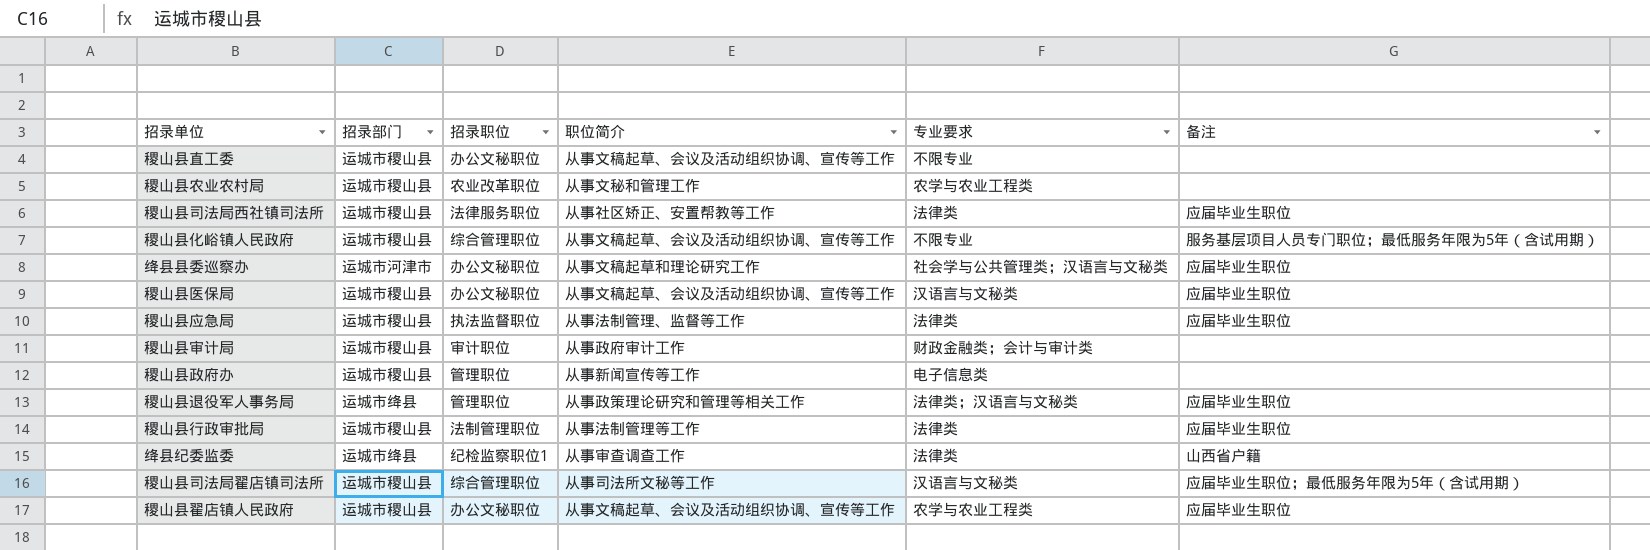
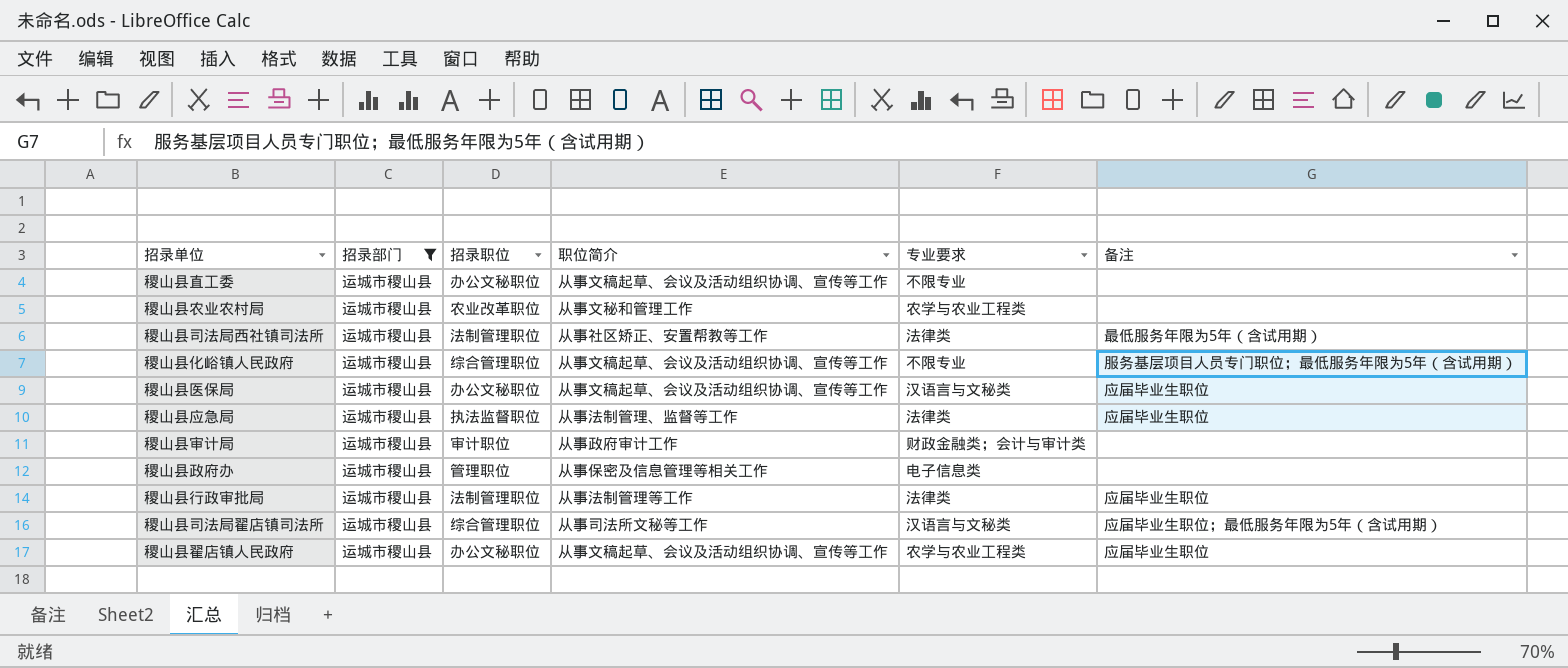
filter: none -> 招录部门 = 运城市稷山县
稷山县司法局西社镇司法所 | 招录职位: 法律服务职位 -> 法制管理职位
稷山县司法局西社镇司法所 | 备注: 应届毕业生职位 -> 最低服务年限为5年（含试用期）
稷山县政府办 | 职位简介: 从事新闻宣传等工作 -> 从事保密及信息管理等相关工作

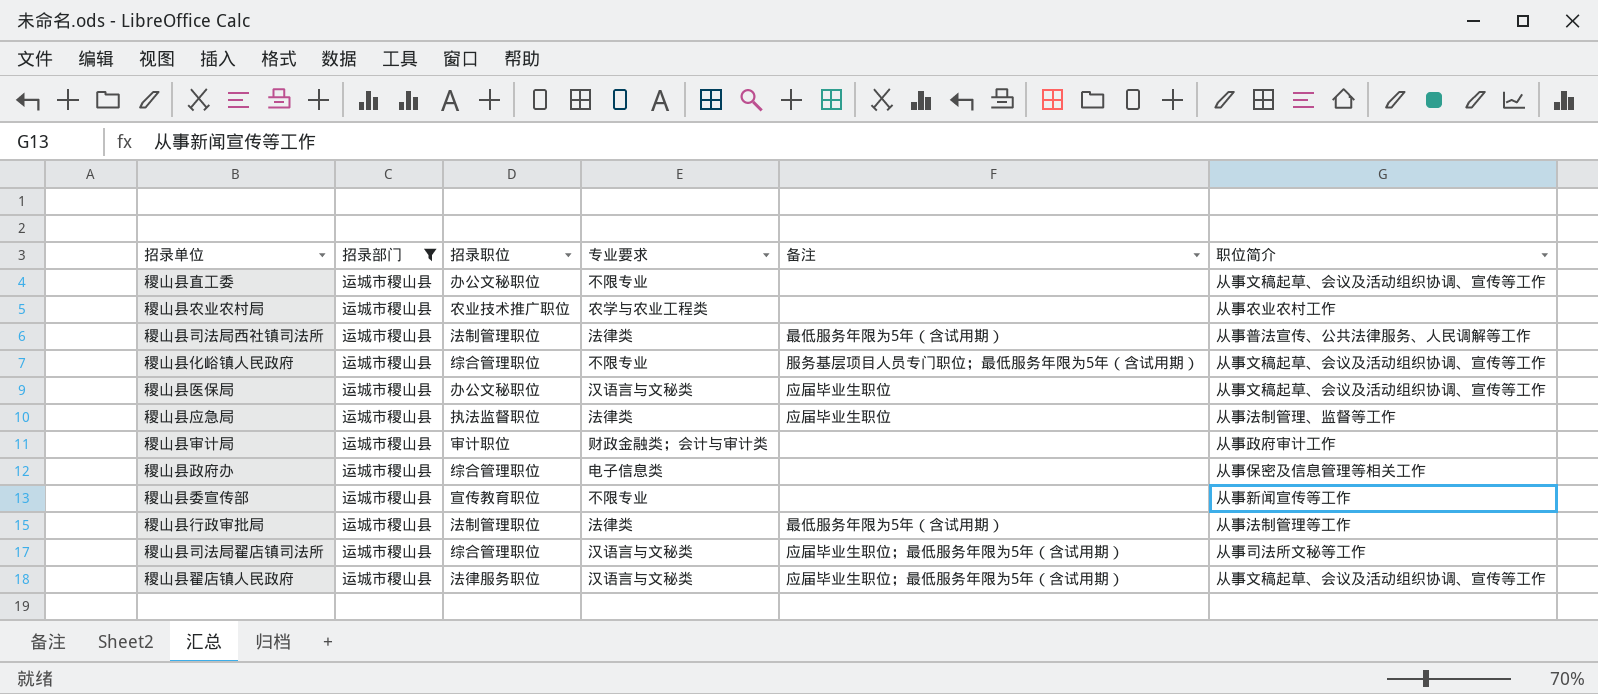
column 职位简介 | position: 4 -> 6
稷山县农业农村局 | 招录职位: 农业改革职位 -> 农业技术推广职位
稷山县农业农村局 | 职位简介: 从事文秘和管理工作 -> 从事农业农村工作
稷山县司法局西社镇司法所 | 职位简介: 从事社区矫正、安置帮教等工作 -> 从事普法宣传、公共法律服务、人民调解等工作
稷山县政府办 | 招录职位: 管理职位 -> 综合管理职位
row 稷山县委宣传部: none -> 运城市稷山县 | 宣传教育职位 | 不限专业 | none | 从事新闻宣传等工作
稷山县行政审批局 | 备注: 应届毕业生职位 -> 最低服务年限为5年（含试用期）
稷山县翟店镇人民政府 | 招录职位: 办公文秘职位 -> 法律服务职位
稷山县翟店镇人民政府 | 专业要求: 农学与农业工程类 -> 汉语言与文秘类
稷山县翟店镇人民政府 | 备注: 应届毕业生职位 -> 应届毕业生职位；最低服务年限为5年（含试用期）

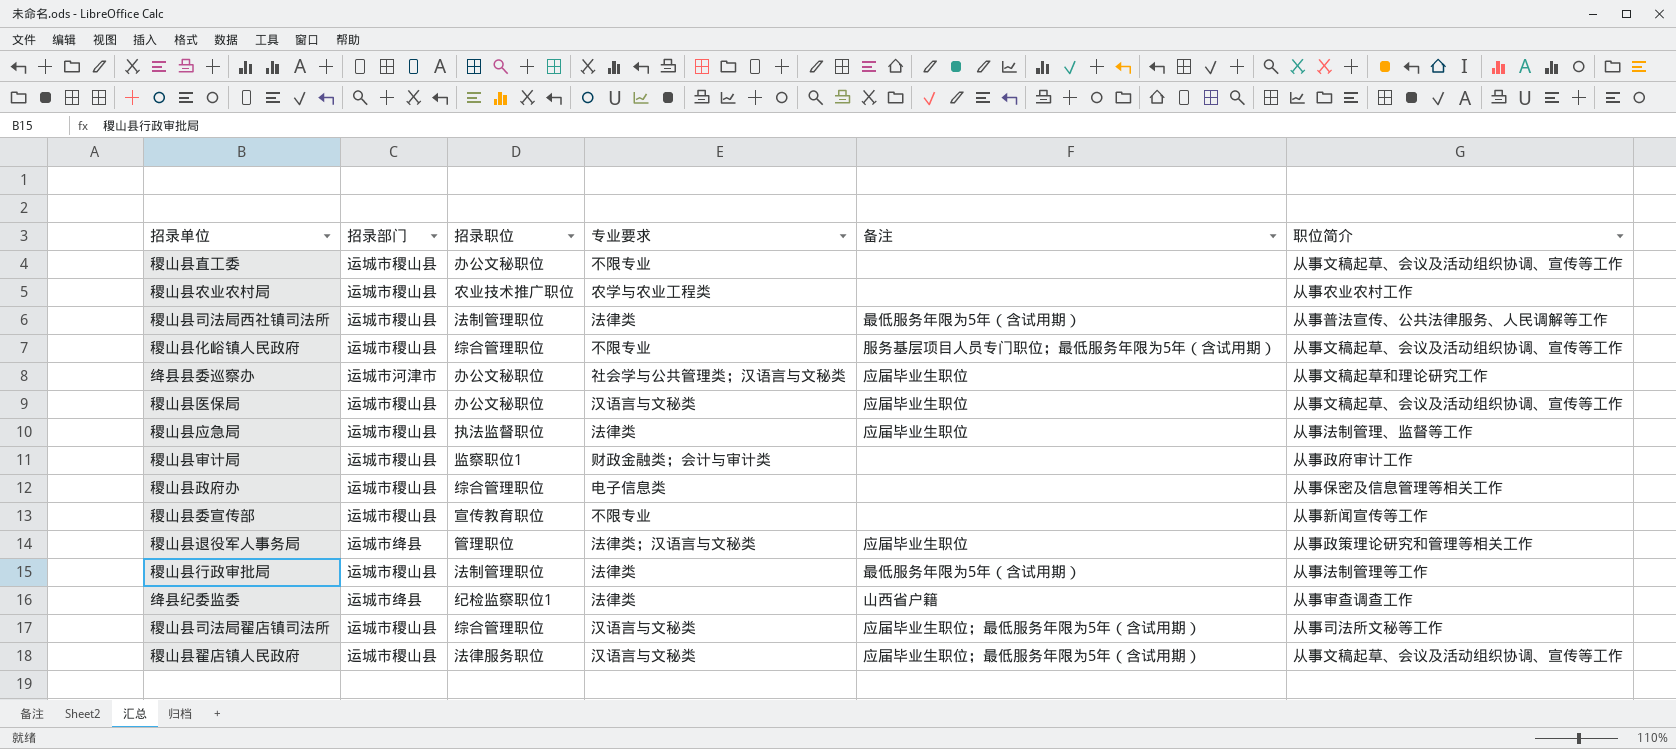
filter: 招录部门 = 运城市稷山县 -> none
稷山县审计局 | 招录职位: 审计职位 -> 监察职位1

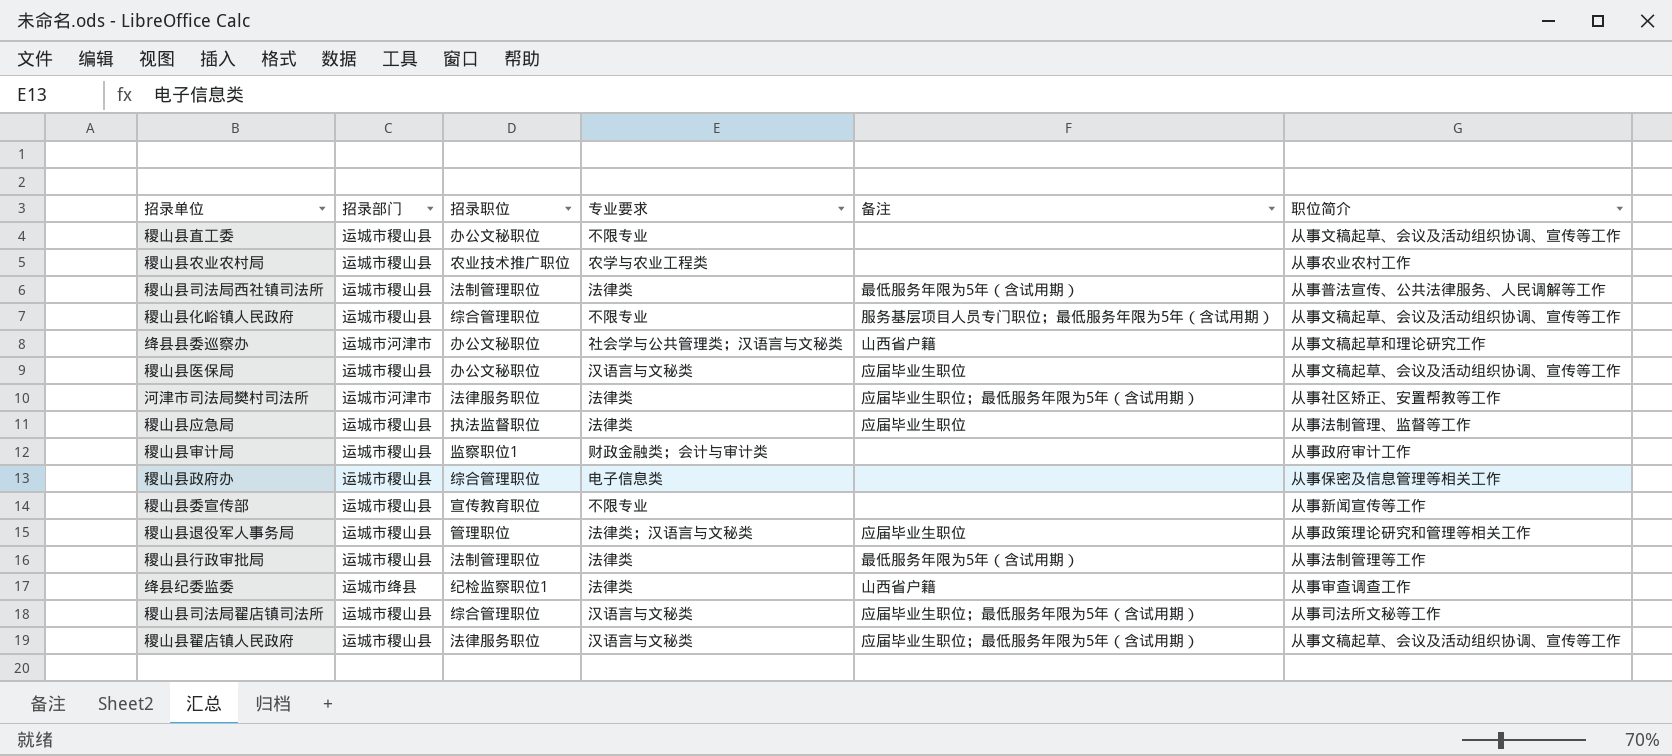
绛县县委巡察办 | 备注: 应届毕业生职位 -> 山西省户籍
row 河津市司法局樊村司法所: none -> 运城市河津市 | 法律服务职位 | 法律类 | 应届毕业生职位；最低服务年限为5年（含试用期） | 从事社区矫正、安置帮教等工作
稷山县退役军人事务局 | 招录部门: 运城市绛县 -> 运城市稷山县

